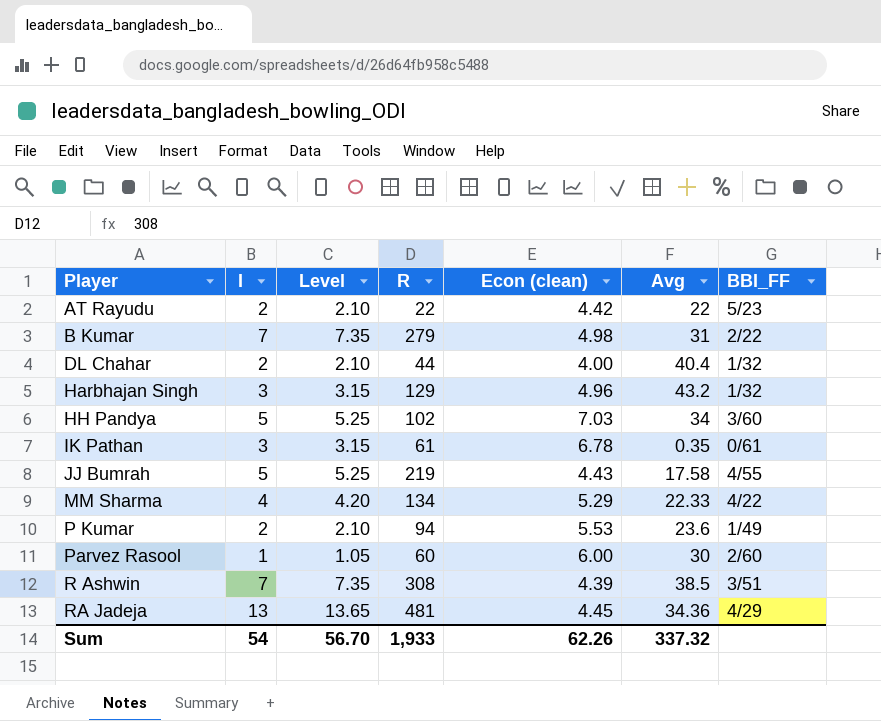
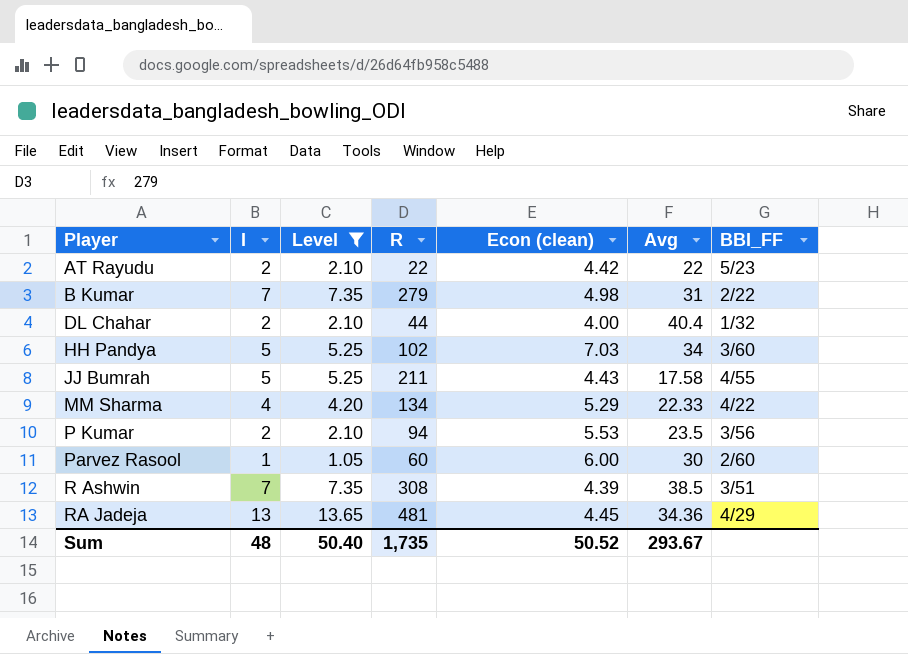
filter: none -> Level != 3.15
JJ Bumrah | R: 219 -> 211
P Kumar | Avg: 23.6 -> 23.5
P Kumar | BBI_FF: 1/49 -> 3/56
Sum | I: 54 -> 48
Sum | Level: 56.70 -> 50.40
Sum | R: 1,933 -> 1,735
Sum | Econ (clean): 62.26 -> 50.52
Sum | Avg: 337.32 -> 293.67

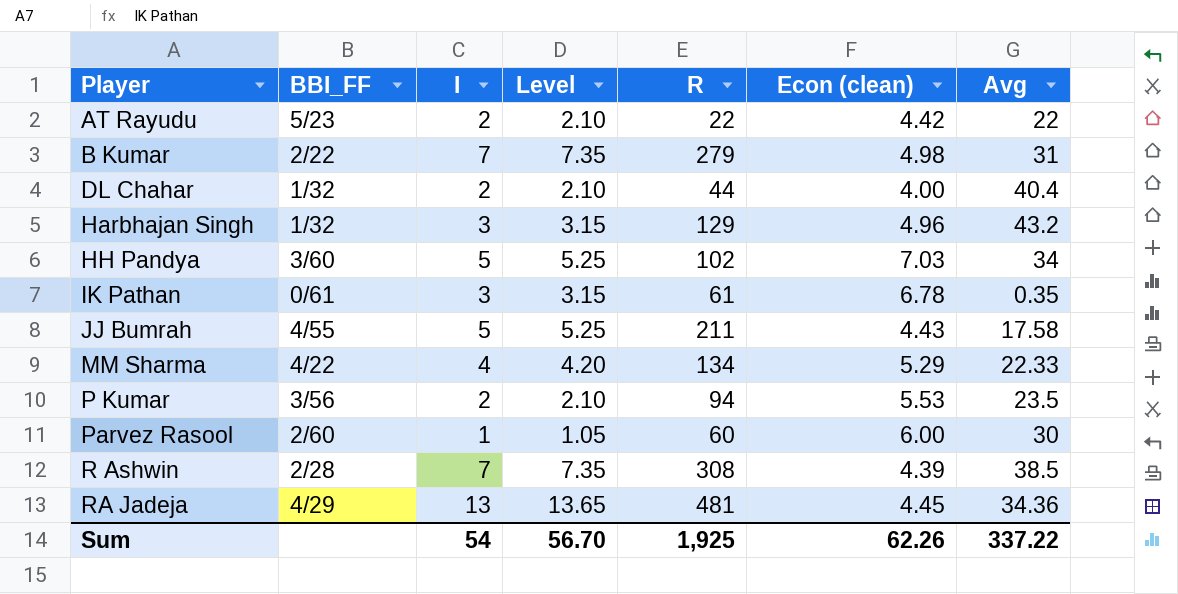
filter: Level != 3.15 -> none
column BBI_FF | position: 7 -> 2
R Ashwin | BBI_FF: 3/51 -> 2/28
Sum | I: 48 -> 54
Sum | Level: 50.40 -> 56.70
Sum | R: 1,735 -> 1,925
Sum | Econ (clean): 50.52 -> 62.26
Sum | Avg: 293.67 -> 337.22

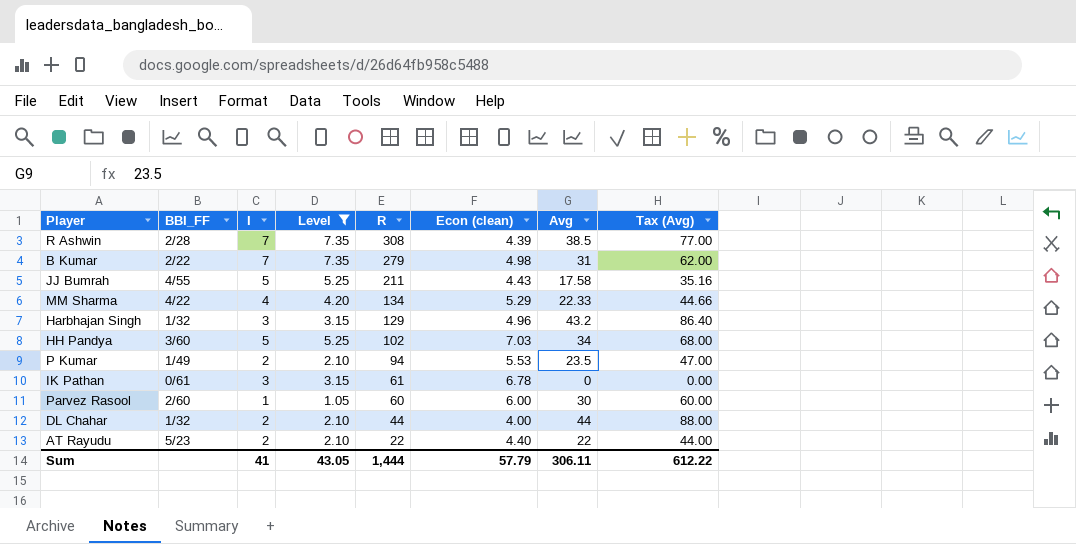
filter: none -> Level != 13.65
row order: Player ascending -> R descending
column Tax (Avg) | formula: none -> [Avg] * 2
P Kumar | BBI_FF: 3/56 -> 1/49
IK Pathan | Avg: 0.35 -> 0
DL Chahar | Avg: 40.4 -> 44
AT Rayudu | Econ (clean): 4.42 -> 4.40
Sum | I: 54 -> 41
Sum | Level: 56.70 -> 43.05
Sum | R: 1,925 -> 1,444
Sum | Econ (clean): 62.26 -> 57.79
Sum | Avg: 337.22 -> 306.11

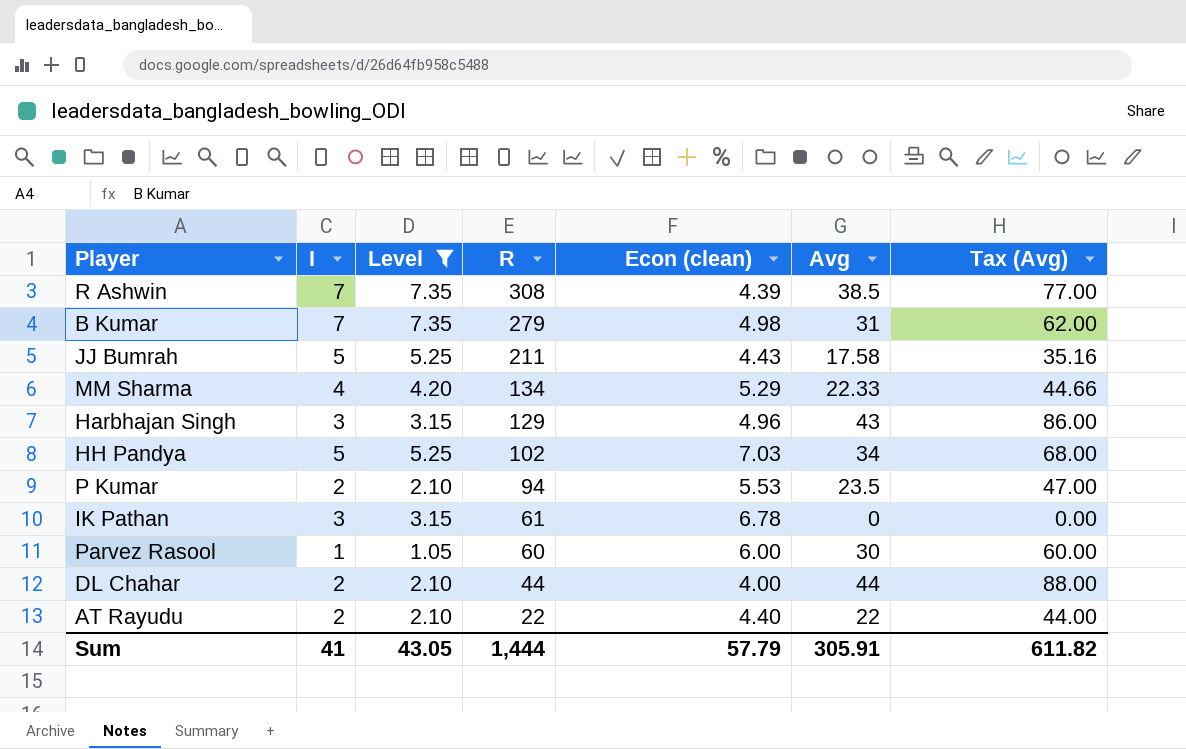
column BBI_FF | position: 2 -> none
Harbhajan Singh | Avg: 43.2 -> 43
Harbhajan Singh | Tax (Avg): 86.40 -> 86.00
Sum | Avg: 306.11 -> 305.91
Sum | Tax (Avg): 612.22 -> 611.82

